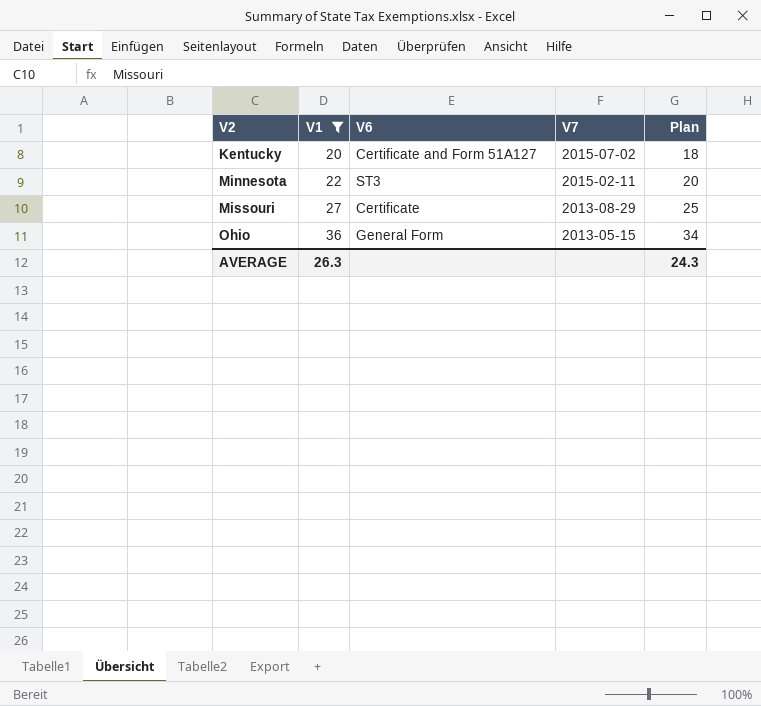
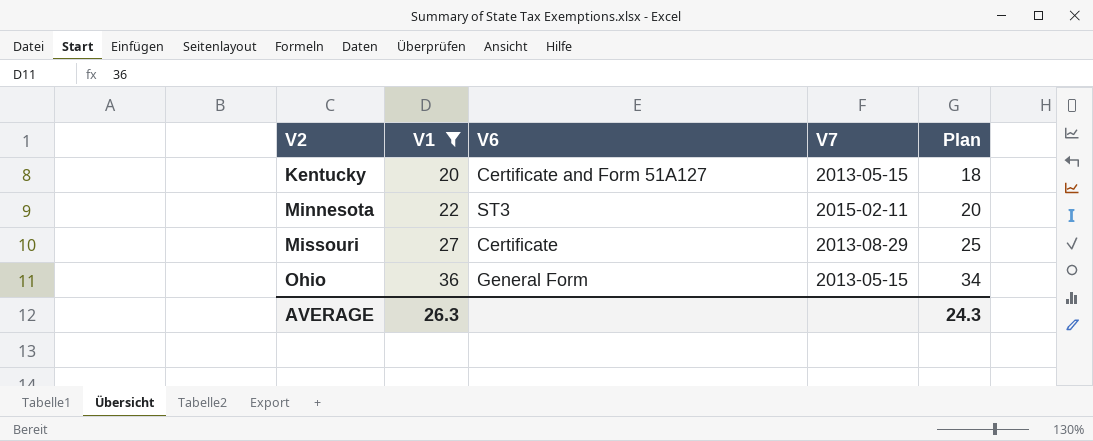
Kentucky | V7: 2015-07-02 -> 2013-05-15

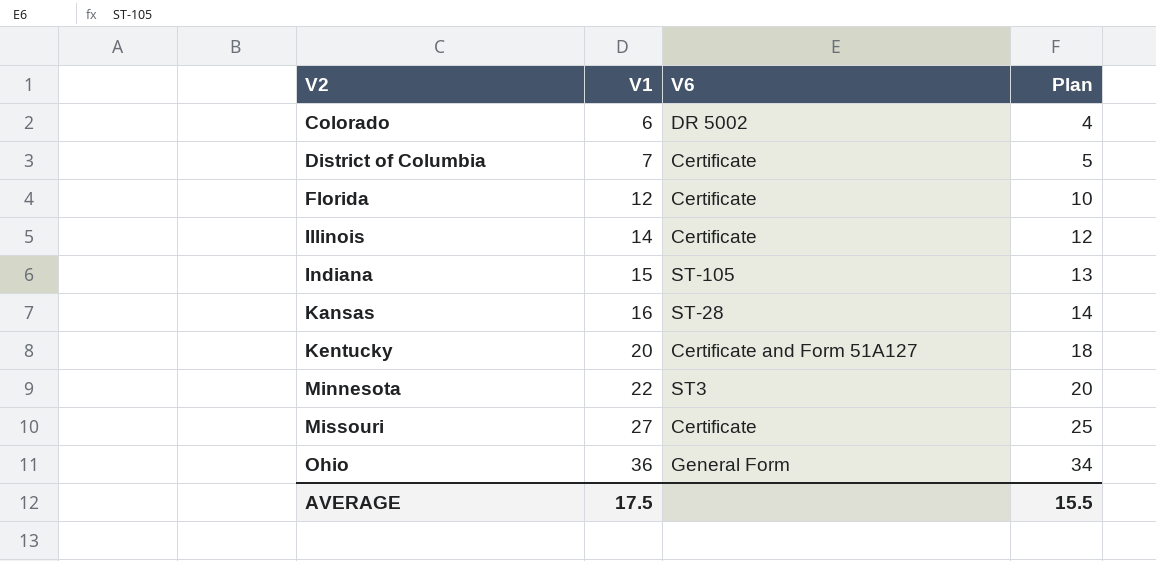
filter: V1 >= 20 -> none
column V7 | position: 4 -> none
AVERAGE | V1: 26.3 -> 17.5
AVERAGE | Plan: 24.3 -> 15.5

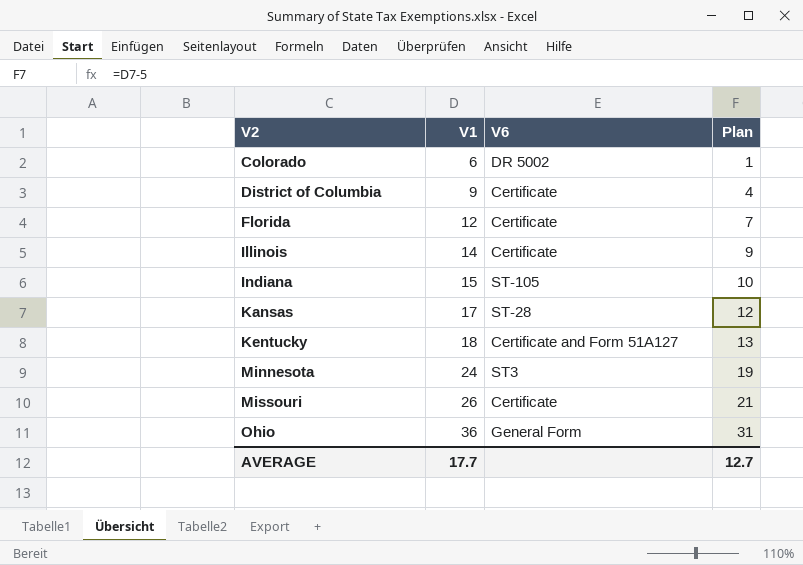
column Plan | formula: [V1] - 2 -> [V1] - 5
District of Columbia | V1: 7 -> 9
Kansas | V1: 16 -> 17
Kentucky | V1: 20 -> 18
Minnesota | V1: 22 -> 24
Missouri | V1: 27 -> 26
AVERAGE | V1: 17.5 -> 17.7
AVERAGE | Plan: 15.5 -> 12.7

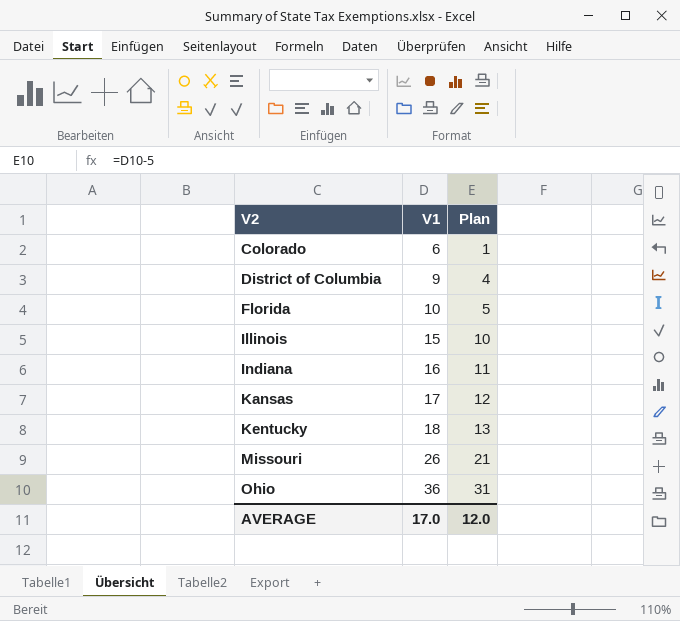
column V6 | position: 3 -> none
row Minnesota: 24 | ST3 | 19 -> none
Florida | V1: 12 -> 10
Florida | Plan: 7 -> 5
Illinois | V1: 14 -> 15
Illinois | Plan: 9 -> 10
Indiana | V1: 15 -> 16
Indiana | Plan: 10 -> 11
AVERAGE | V1: 17.7 -> 17.0
AVERAGE | Plan: 12.7 -> 12.0

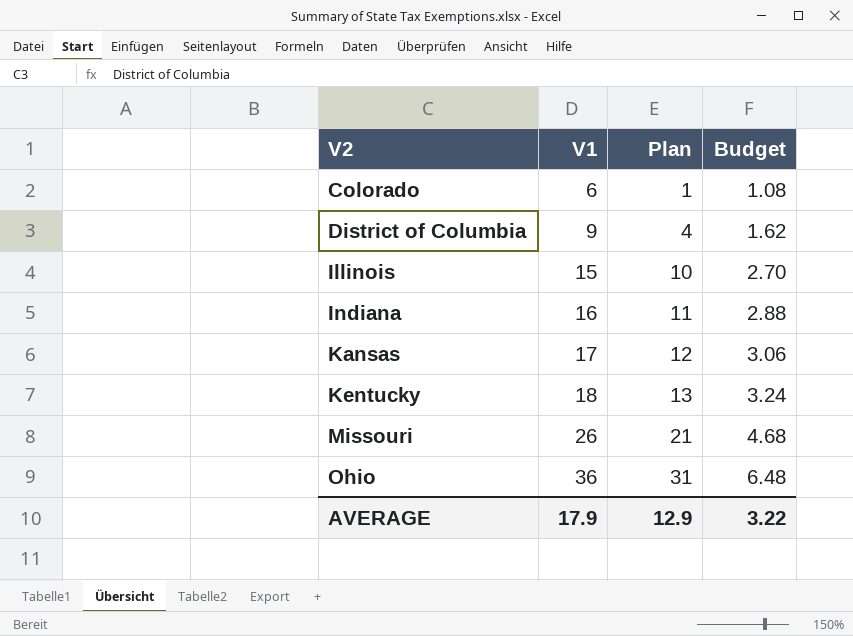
column Budget | formula: none -> [V1] * 0.18
row Florida: 10 | 5 -> none
AVERAGE | V1: 17.0 -> 17.9
AVERAGE | Plan: 12.0 -> 12.9

